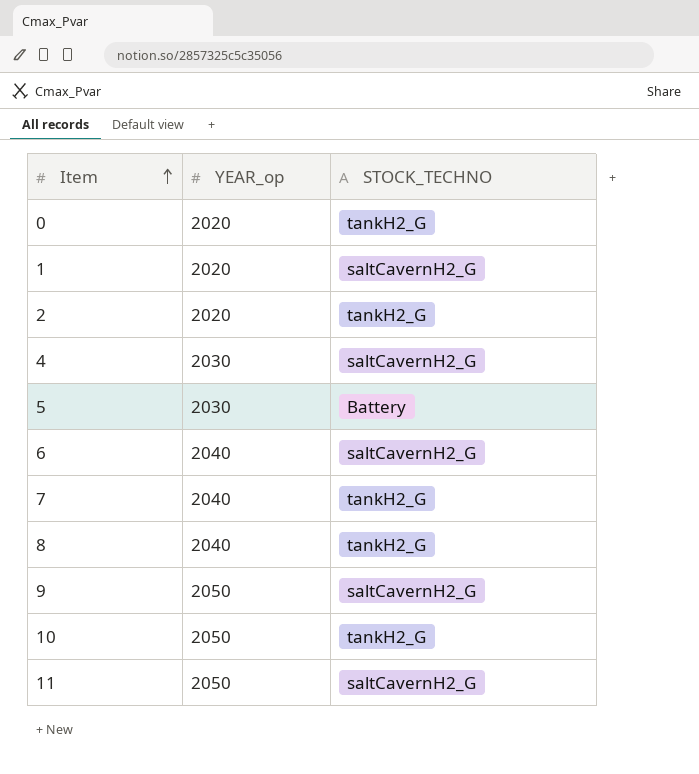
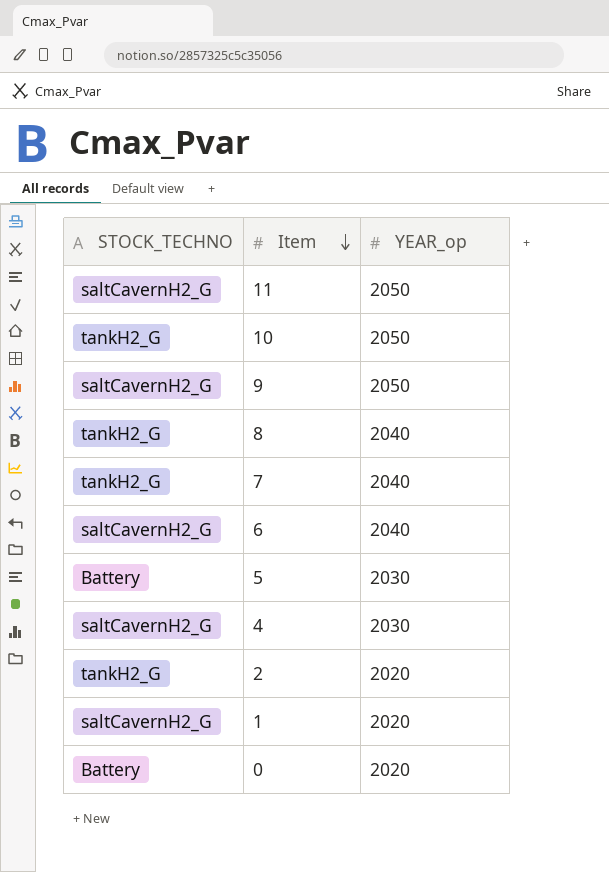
row order: Item ascending -> Item descending
column STOCK_TECHNO | position: 3 -> 1
0 | STOCK_TECHNO: tankH2_G -> Battery

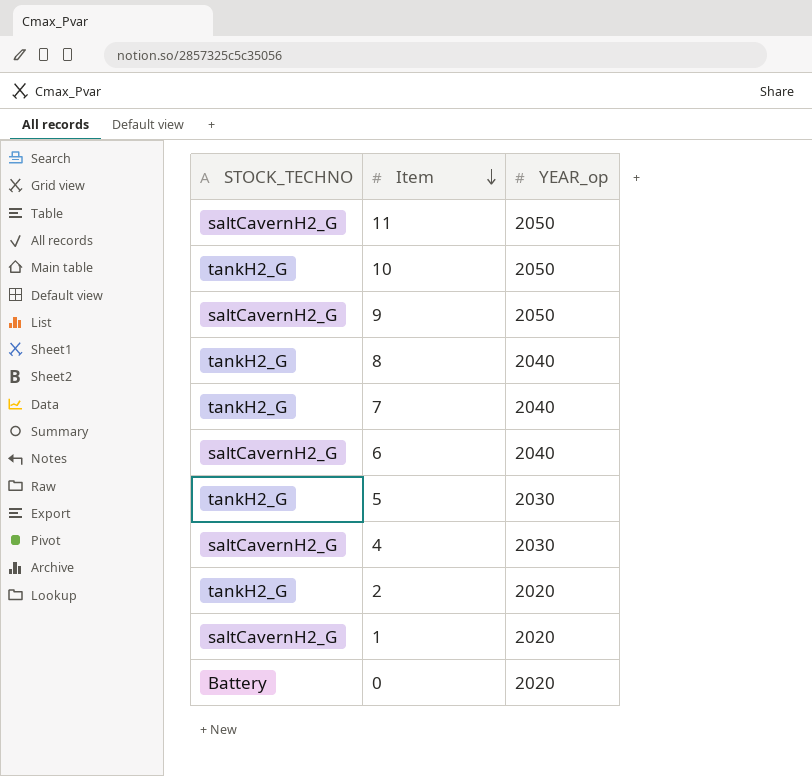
5 | STOCK_TECHNO: Battery -> tankH2_G

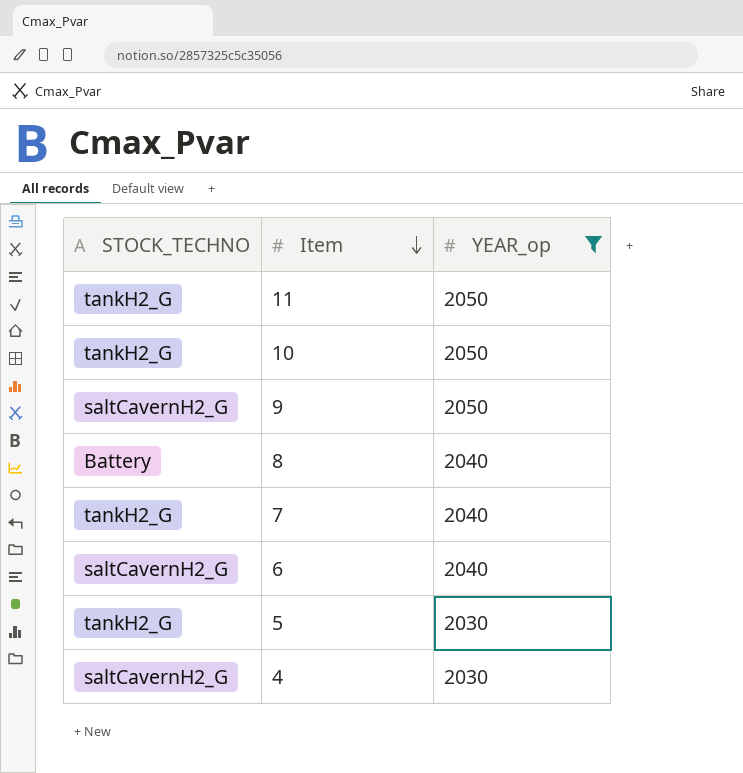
filter: none -> YEAR_op != 2020
11 | STOCK_TECHNO: saltCavernH2_G -> tankH2_G
8 | STOCK_TECHNO: tankH2_G -> Battery

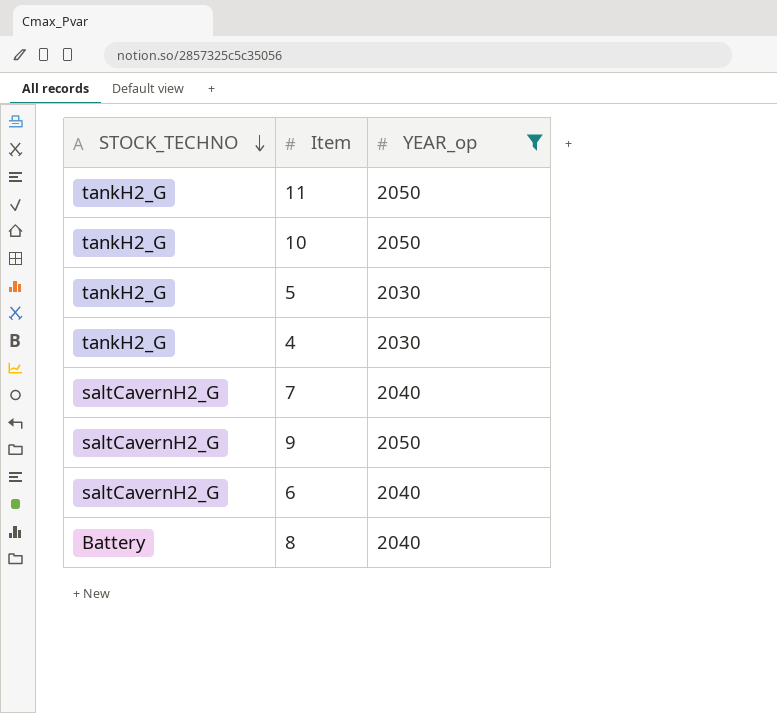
row order: Item descending -> STOCK_TECHNO descending
4 | STOCK_TECHNO: saltCavernH2_G -> tankH2_G
7 | STOCK_TECHNO: tankH2_G -> saltCavernH2_G

